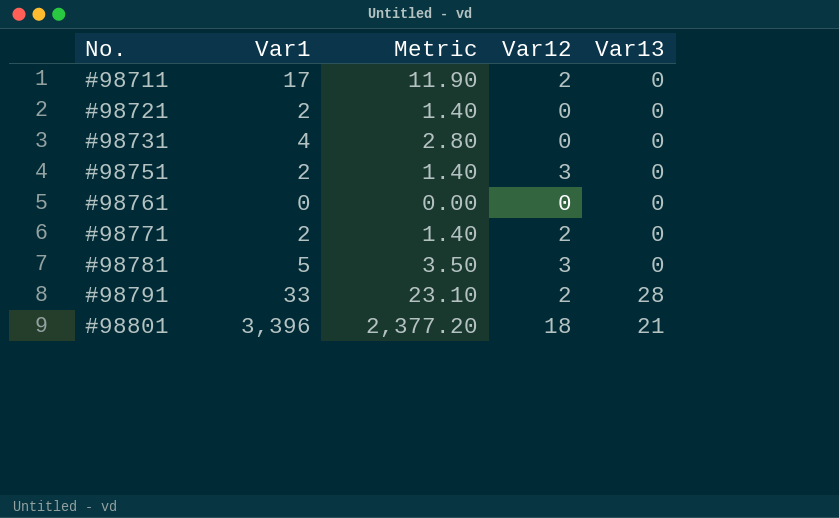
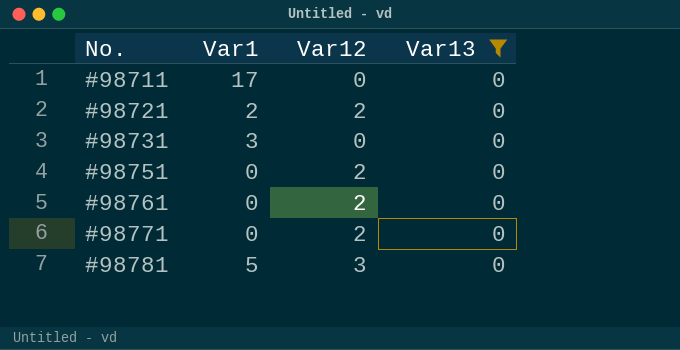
filter: none -> Var13 = 0
column Metric | formula: [Var1] * 0.7 -> none
#98711 | Var12: 2 -> 0
#98721 | Var12: 0 -> 2
#98731 | Var1: 4 -> 3
#98751 | Var1: 2 -> 0
#98751 | Var12: 3 -> 2
#98761 | Var12: 0 -> 2
#98771 | Var1: 2 -> 0

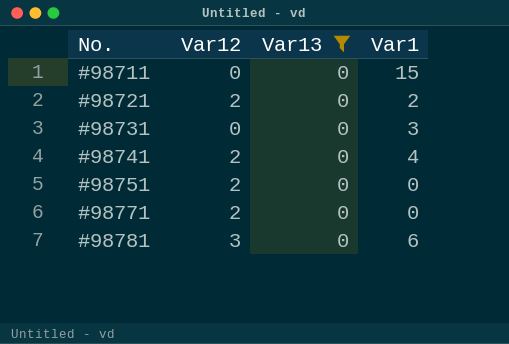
column Var1 | position: 2 -> 4
row #98761: 0 | 2 | 0 -> none
#98711 | Var1: 17 -> 15
row #98741: none -> 2 | 0 | 4
#98781 | Var1: 5 -> 6

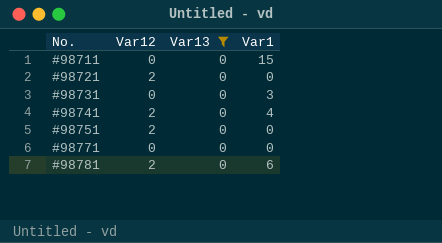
#98721 | Var1: 2 -> 0
#98771 | Var12: 2 -> 0
#98781 | Var12: 3 -> 2

